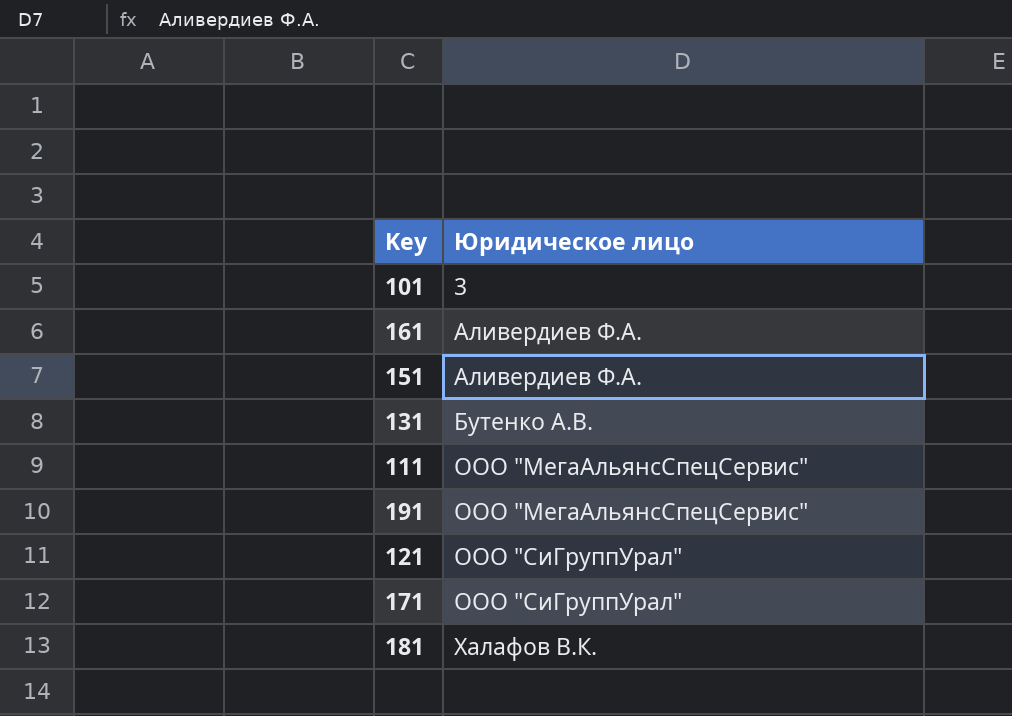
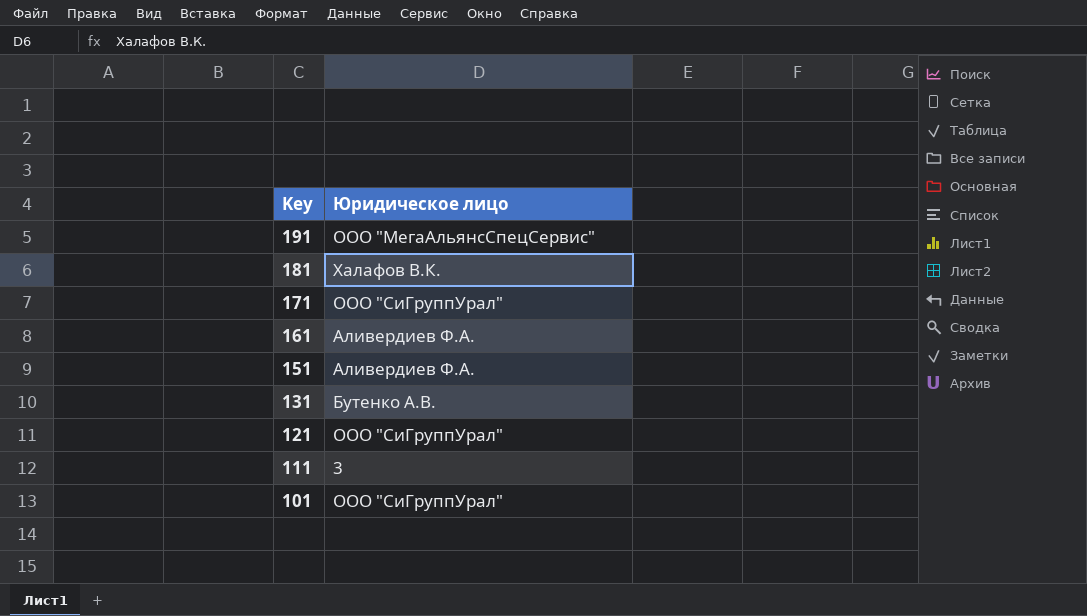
row order: Юридическое лицо ascending -> Key descending
111 | Юридическое лицо: ООО "МегаАльянсСпецСервис" -> 3
101 | Юридическое лицо: 3 -> ООО "СиГруппУрал"

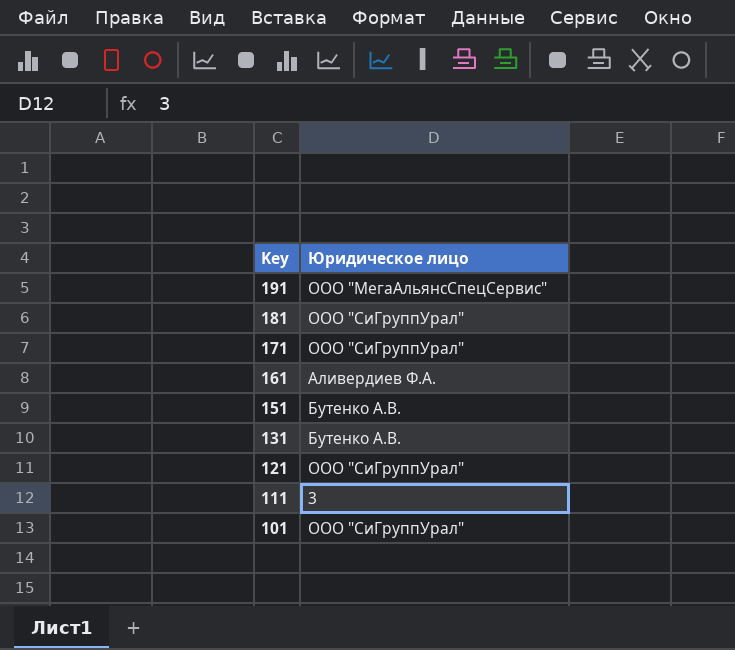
181 | Юридическое лицо: Халафов В.К. -> ООО "СиГруппУрал"
151 | Юридическое лицо: Аливердиев Ф.А. -> Бутенко А.В.

